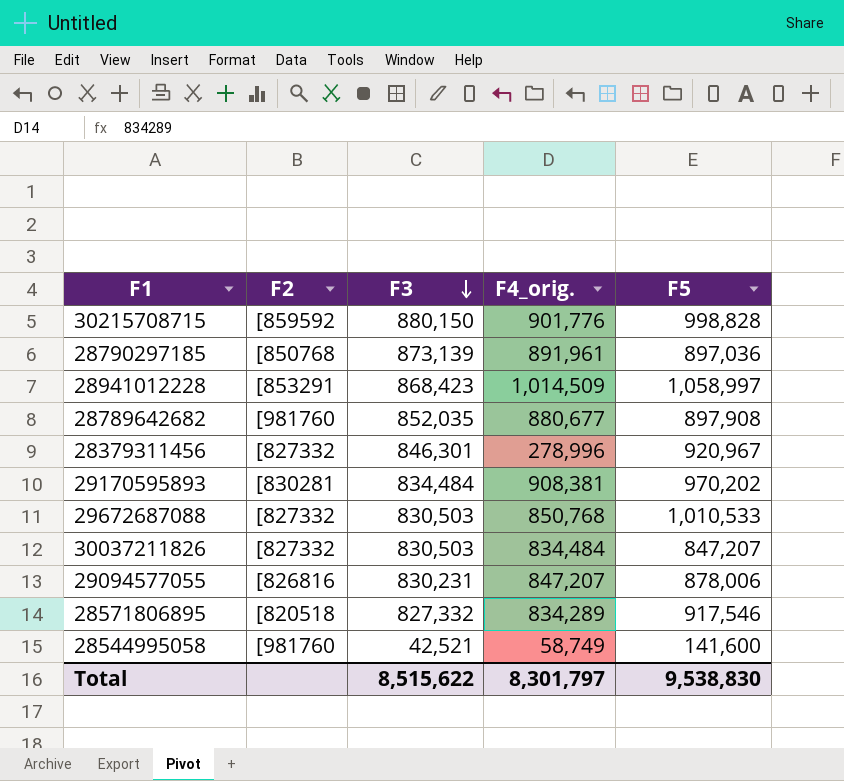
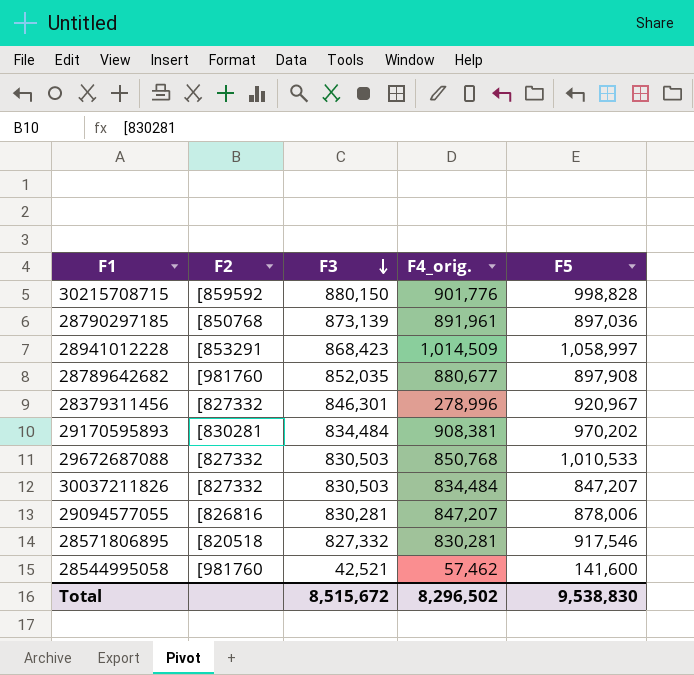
29094577055 | F3: 830,231 -> 830,281
28571806895 | F4_orig.: 834,289 -> 830,281
28544995058 | F4_orig.: 58,749 -> 57,462
Total | F3: 8,515,622 -> 8,515,672
Total | F4_orig.: 8,301,797 -> 8,296,502

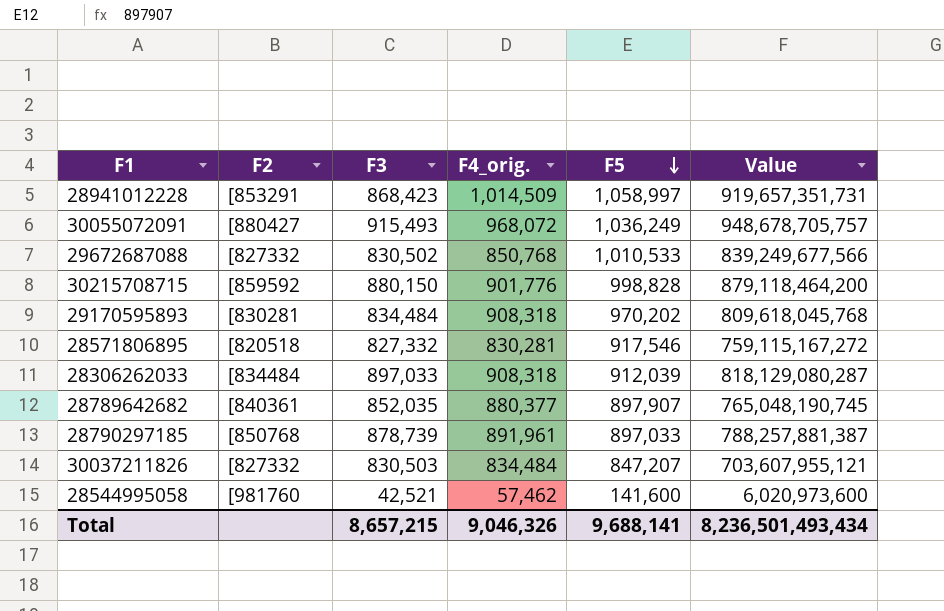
row order: F3 descending -> F5 descending
column Value | formula: none -> [F3] * [F5]
row 28379311456: [827332 | 846,301 | 278,996 | 920,967 -> none
row 29094577055: [826816 | 830,281 | 847,207 | 878,006 -> none
row 30055072091: none -> [880427 | 915,493 | 968,072 | 1,036,249 | 948,678,705,757
29672687088 | F3: 830,503 -> 830,502
29170595893 | F4_orig.: 908,381 -> 908,318
row 28306262033: none -> [834484 | 897,033 | 908,318 | 912,039 | 818,129,080,287
28789642682 | F2: [981760 -> [840361
28789642682 | F4_orig.: 880,677 -> 880,377
28789642682 | F5: 897,908 -> 897,907
28790297185 | F3: 873,139 -> 878,739
28790297185 | F5: 897,036 -> 897,033
Total | F3: 8,515,672 -> 8,657,215
Total | F4_orig.: 8,296,502 -> 9,046,326
Total | F5: 9,538,830 -> 9,688,141

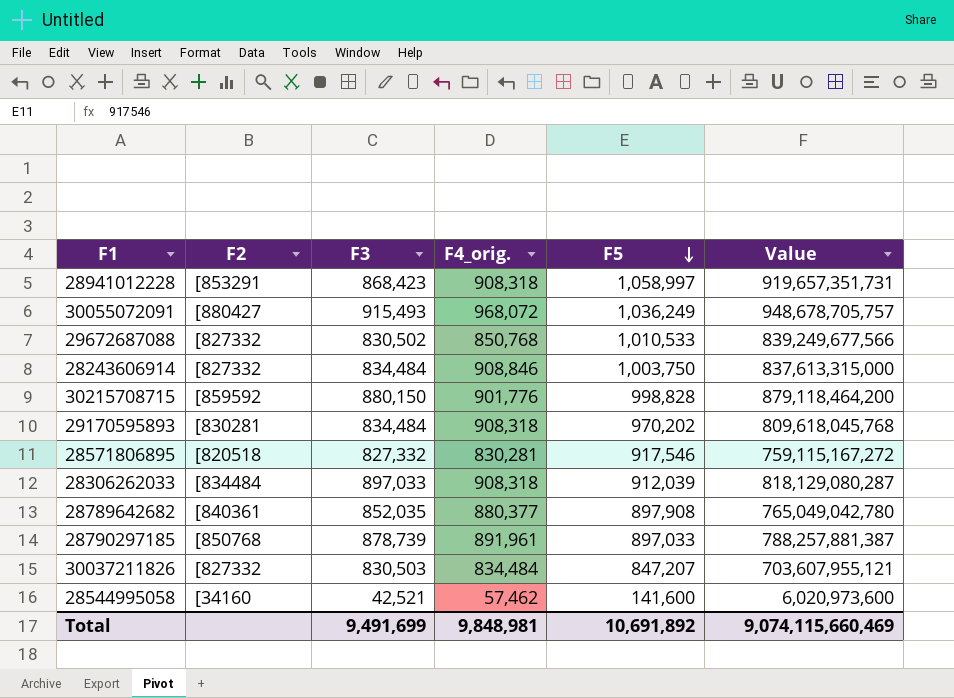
28941012228 | F4_orig.: 1,014,509 -> 908,318
row 28243606914: none -> [827332 | 834,484 | 908,846 | 1,003,750 | 837,613,315,000
28789642682 | F5: 897,907 -> 897,908
28789642682 | Value: 765,048,190,745 -> 765,049,042,780
28544995058 | F2: [981760 -> [34160
Total | F3: 8,657,215 -> 9,491,699
Total | F4_orig.: 9,046,326 -> 9,848,981
Total | F5: 9,688,141 -> 10,691,892
Total | Value: 8,236,501,493,434 -> 9,074,115,660,469

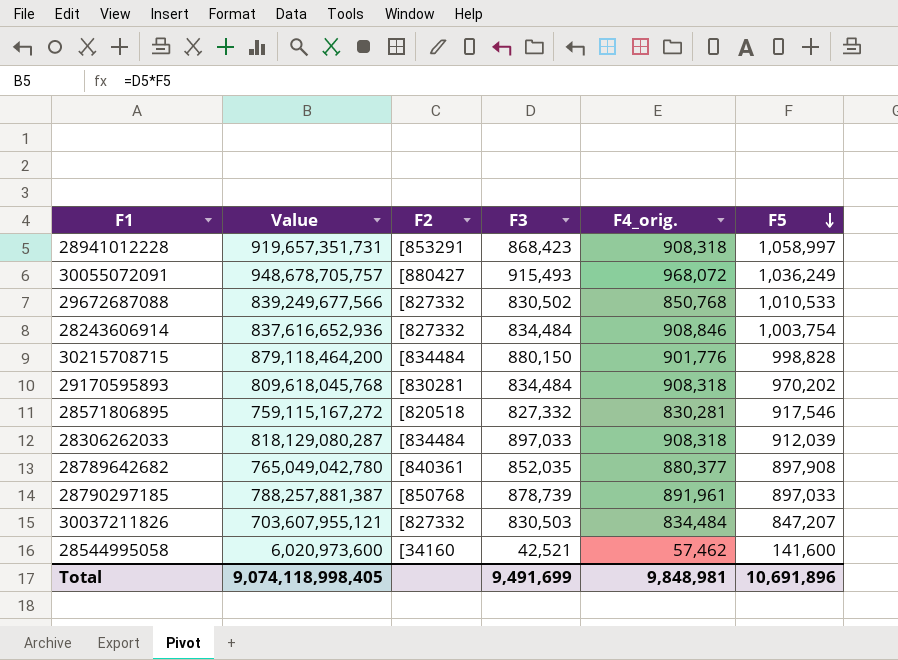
column Value | position: 6 -> 2
28243606914 | Value: 837,613,315,000 -> 837,616,652,936
28243606914 | F5: 1,003,750 -> 1,003,754
30215708715 | F2: [859592 -> [834484
Total | Value: 9,074,115,660,469 -> 9,074,118,998,405
Total | F5: 10,691,892 -> 10,691,896

